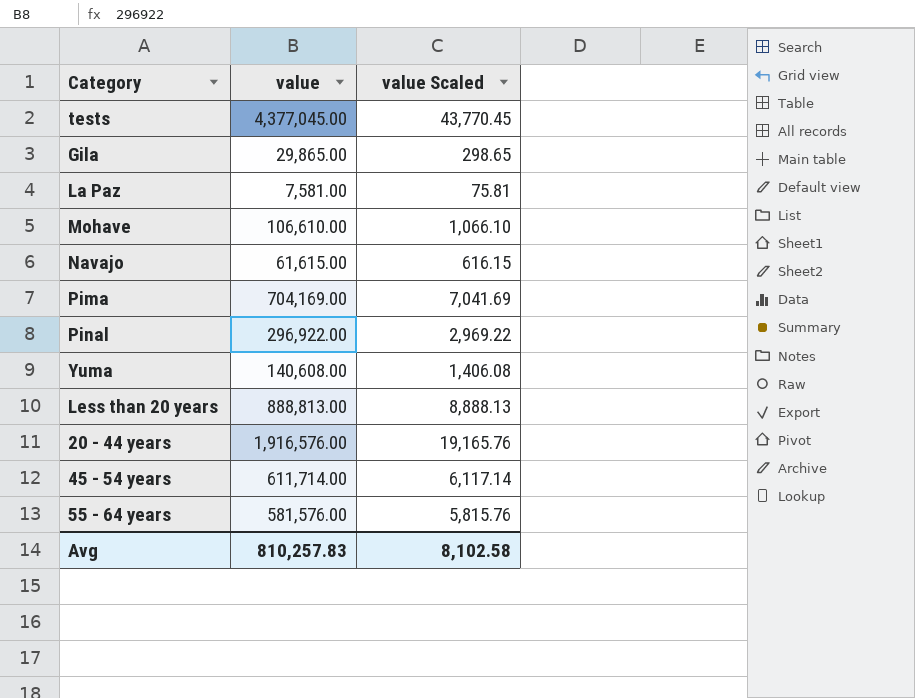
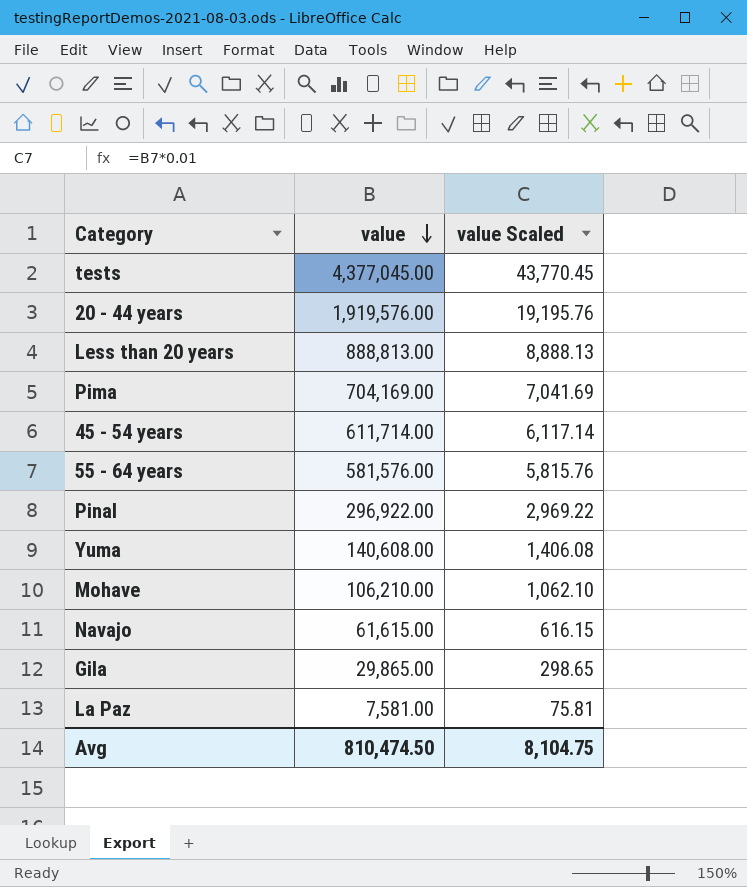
row order: none -> value descending
20 - 44 years | value: 1,916,576.00 -> 1,919,576.00
20 - 44 years | value Scaled: 19,165.76 -> 19,195.76
Mohave | value: 106,610.00 -> 106,210.00
Mohave | value Scaled: 1,066.10 -> 1,062.10
Avg | value: 810,257.83 -> 810,474.50
Avg | value Scaled: 8,102.58 -> 8,104.75

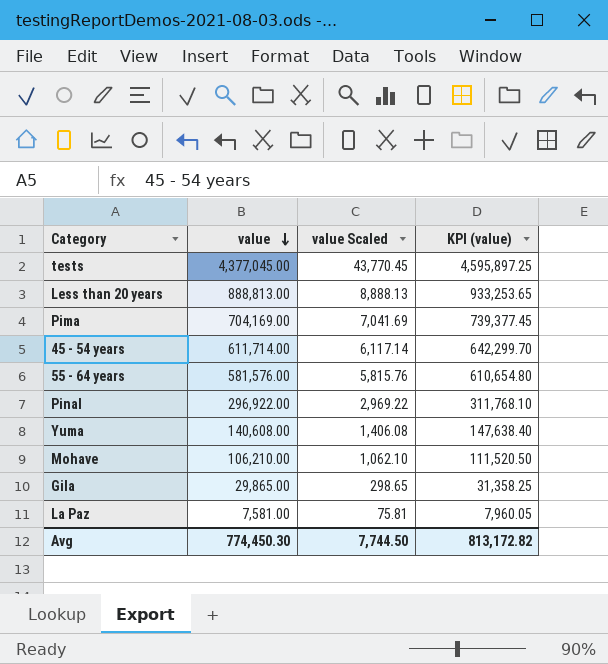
column KPI (value) | formula: none -> [value] * 1.05
row 20 - 44 years: 1,919,576.00 | 19,195.76 -> none
row Navajo: 61,615.00 | 616.15 -> none
Avg | value: 810,474.50 -> 774,450.30
Avg | value Scaled: 8,104.75 -> 7,744.50

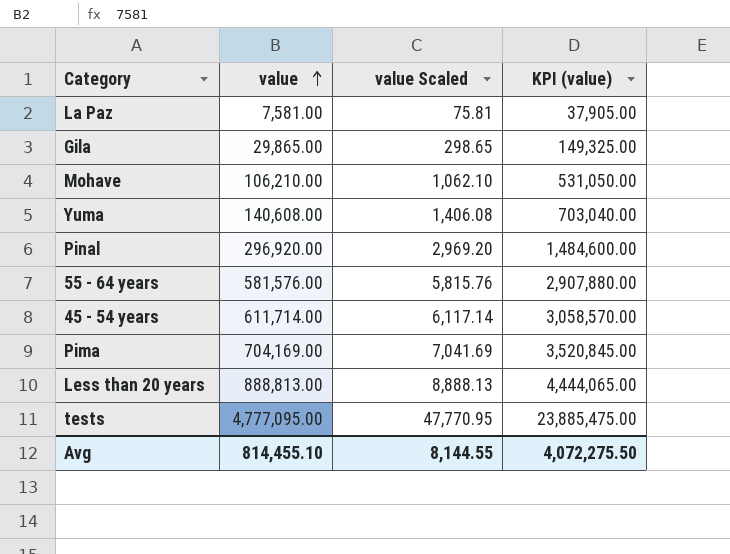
row order: value descending -> value ascending
column KPI (value) | formula: [value] * 1.05 -> [value] * 5
Pinal | value: 296,922.00 -> 296,920.00
Pinal | value Scaled: 2,969.22 -> 2,969.20
tests | value: 4,377,045.00 -> 4,777,095.00
tests | value Scaled: 43,770.45 -> 47,770.95
Avg | value: 774,450.30 -> 814,455.10
Avg | value Scaled: 7,744.50 -> 8,144.55
Avg | KPI (value): 813,172.82 -> 4,072,275.50

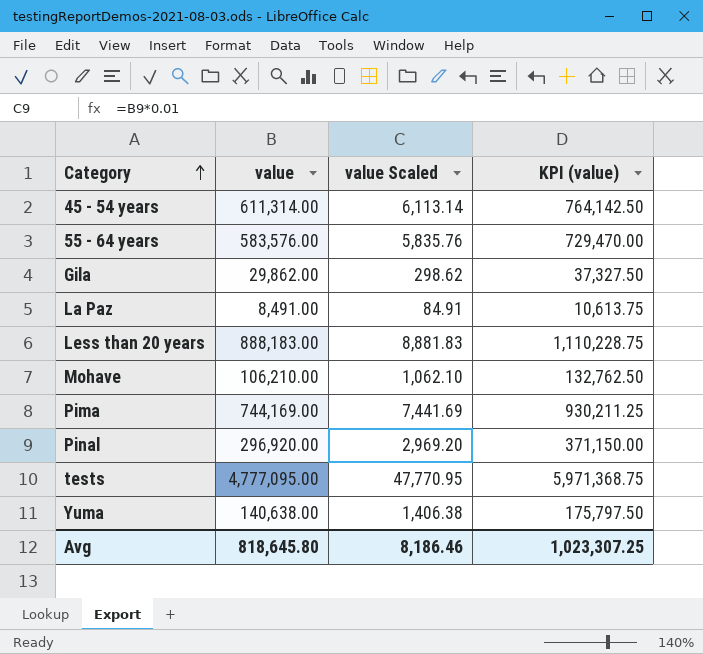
row order: value ascending -> Category ascending
column KPI (value) | formula: [value] * 5 -> [value] * 1.25
45 - 54 years | value: 611,714.00 -> 611,314.00
45 - 54 years | value Scaled: 6,117.14 -> 6,113.14
55 - 64 years | value: 581,576.00 -> 583,576.00
55 - 64 years | value Scaled: 5,815.76 -> 5,835.76
Gila | value: 29,865.00 -> 29,862.00
Gila | value Scaled: 298.65 -> 298.62
La Paz | value: 7,581.00 -> 8,491.00
La Paz | value Scaled: 75.81 -> 84.91
Less than 20 years | value: 888,813.00 -> 888,183.00
Less than 20 years | value Scaled: 8,888.13 -> 8,881.83
Pima | value: 704,169.00 -> 744,169.00
Pima | value Scaled: 7,041.69 -> 7,441.69
Yuma | value: 140,608.00 -> 140,638.00
Yuma | value Scaled: 1,406.08 -> 1,406.38
Avg | value: 814,455.10 -> 818,645.80
Avg | value Scaled: 8,144.55 -> 8,186.46
Avg | KPI (value): 4,072,275.50 -> 1,023,307.25

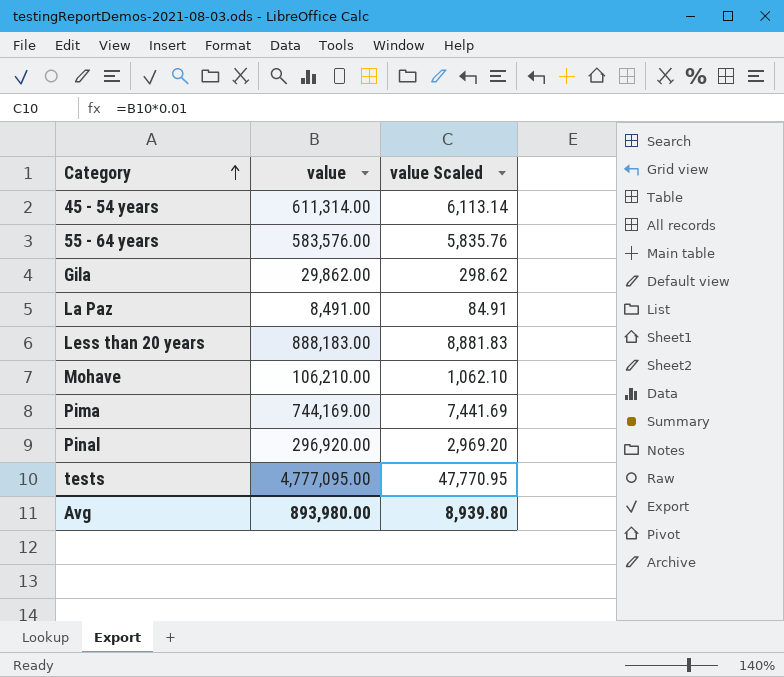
column KPI (value) | formula: [value] * 1.25 -> none
row Yuma: 140,638.00 | 1,406.38 | 175,797.50 -> none
Avg | value: 818,645.80 -> 893,980.00
Avg | value Scaled: 8,186.46 -> 8,939.80

